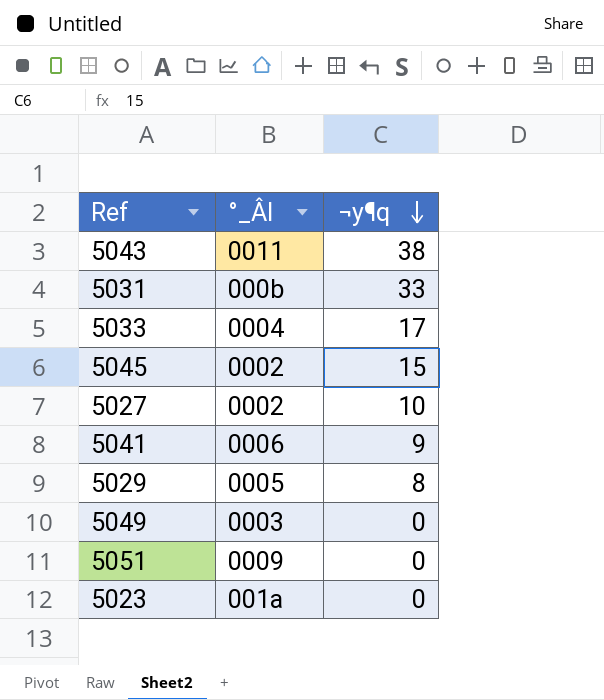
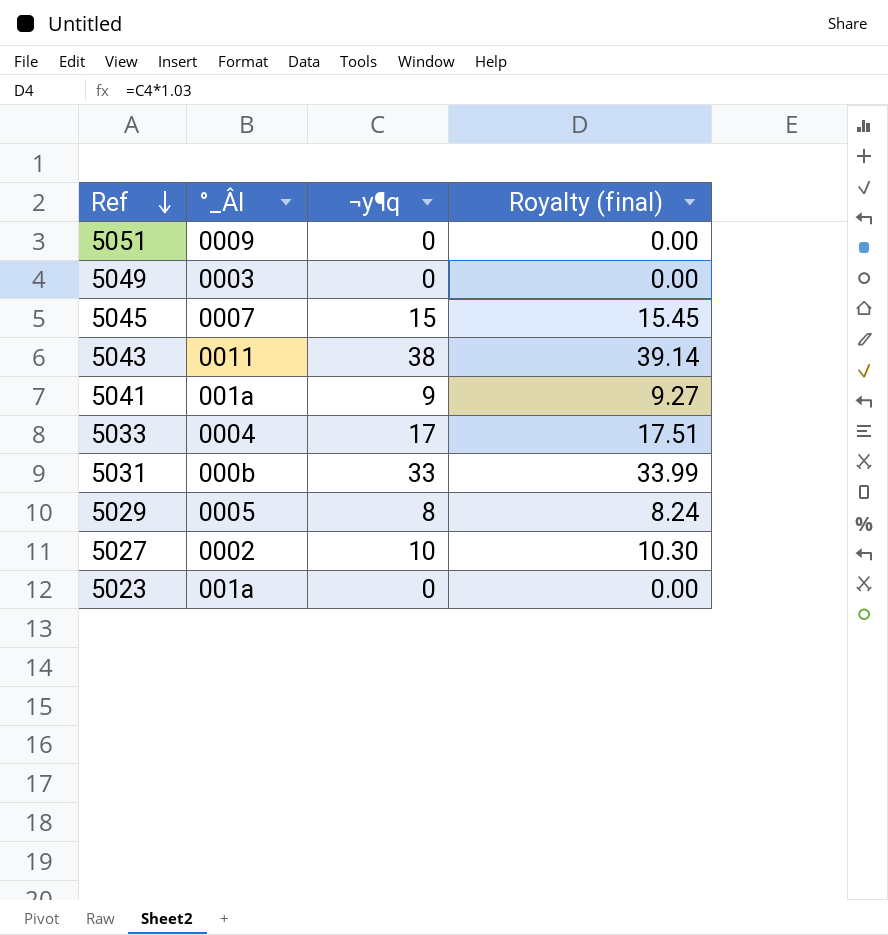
row order: ¬y¶q descending -> Ref descending
column Royalty (final) | formula: none -> [¬y¶q] * 1.03
5045 | °_ÂI: 0002 -> 0007
5041 | °_ÂI: 0006 -> 001a

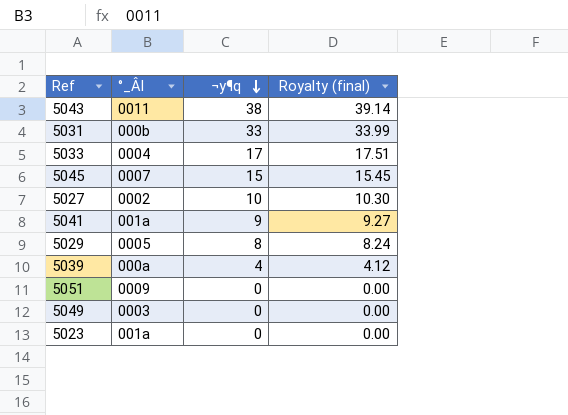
row order: Ref descending -> ¬y¶q descending
row 5039: none -> 000a | 4 | 4.12

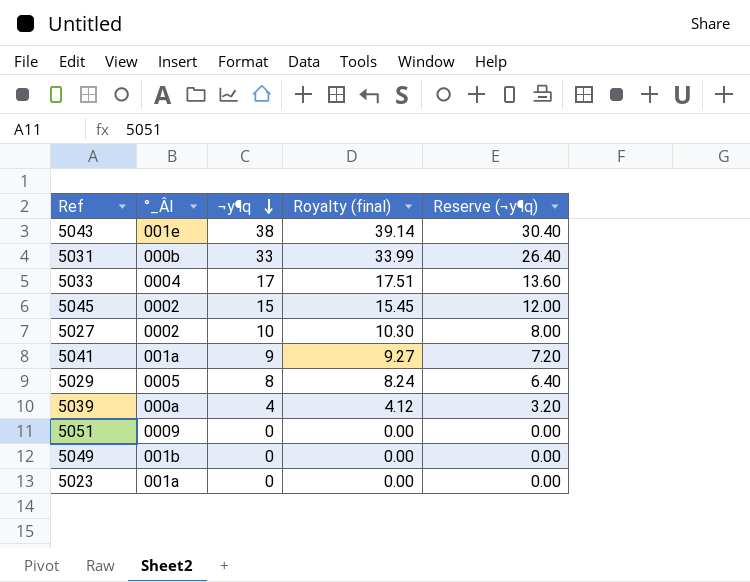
column Reserve (¬y¶q) | formula: none -> [¬y¶q] * 0.8
5043 | °_ÂI: 0011 -> 001e
5045 | °_ÂI: 0007 -> 0002
5049 | °_ÂI: 0003 -> 001b

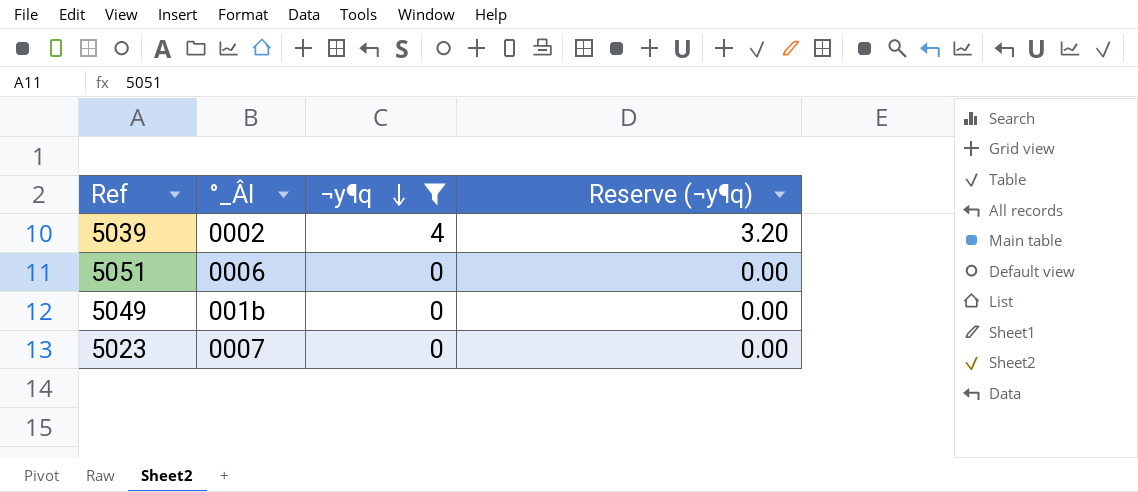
filter: none -> ¬y¶q <= 4
column Royalty (final) | formula: [¬y¶q] * 1.03 -> none
5039 | °_ÂI: 000a -> 0002
5051 | °_ÂI: 0009 -> 0006
5023 | °_ÂI: 001a -> 0007

